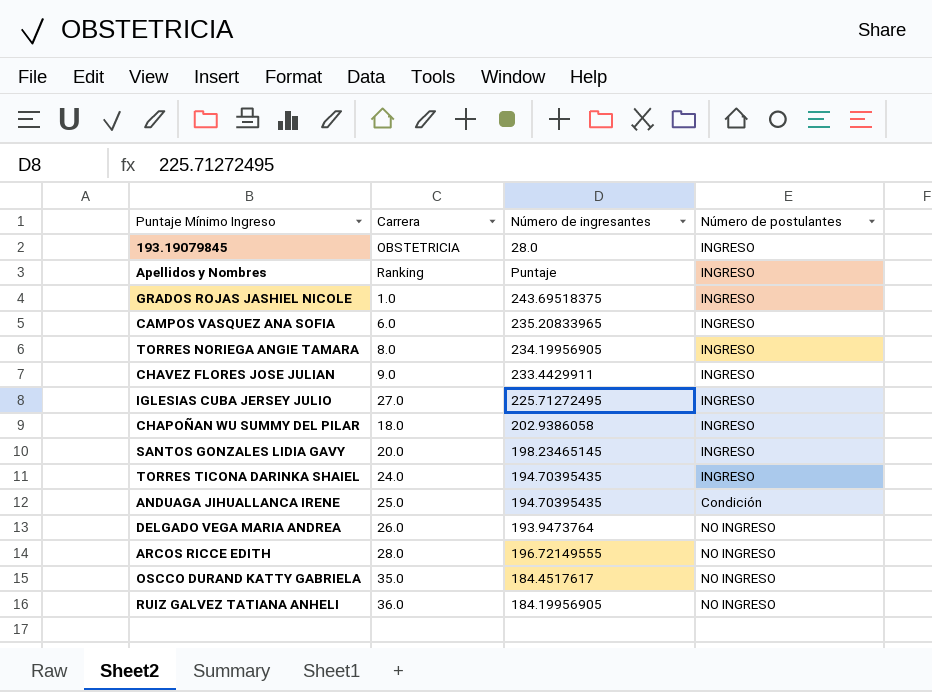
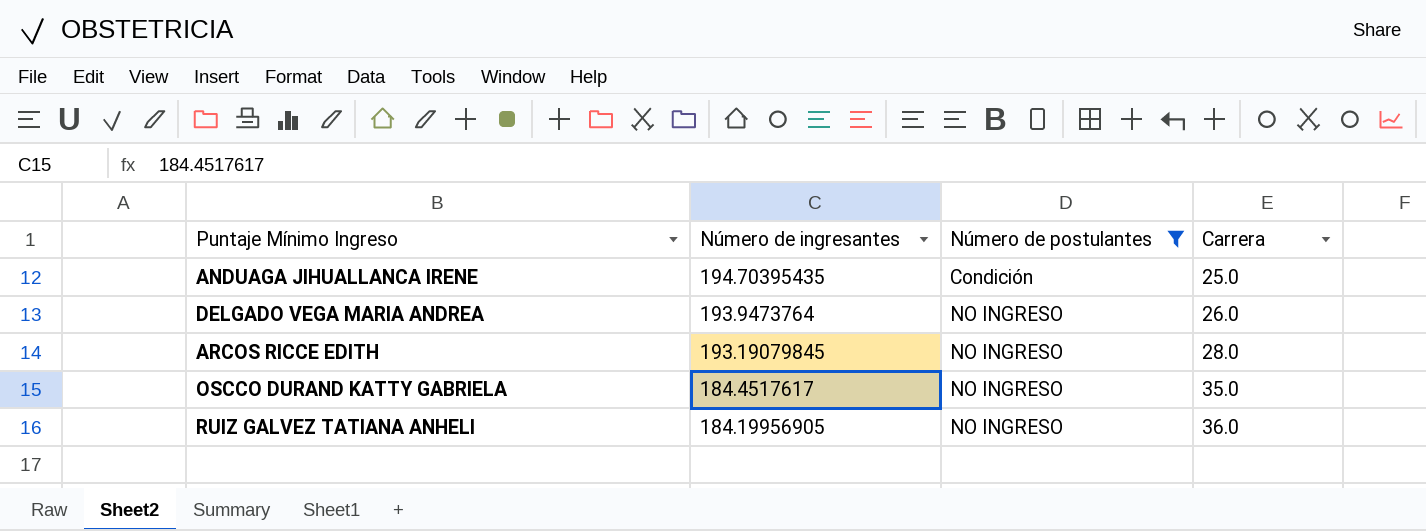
filter: none -> Número de postulantes != INGRESO
column Carrera | position: 2 -> 4
ARCOS RICCE EDITH | Número de ingresantes: 196.72149555 -> 193.19079845

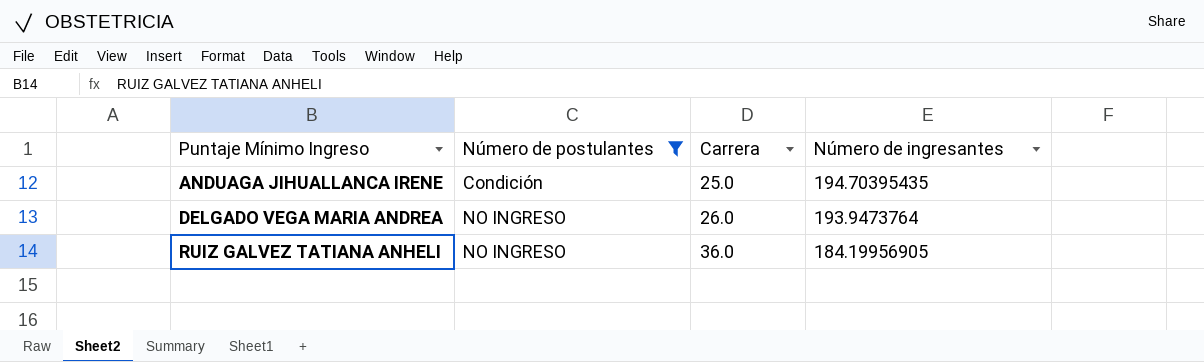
column Número de ingresantes | position: 2 -> 4
row ARCOS RICCE EDITH: 193.19079845 | NO INGRESO | 28.0 -> none
row OSCCO DURAND KATTY GABRIELA: 184.4517617 | NO INGRESO | 35.0 -> none

